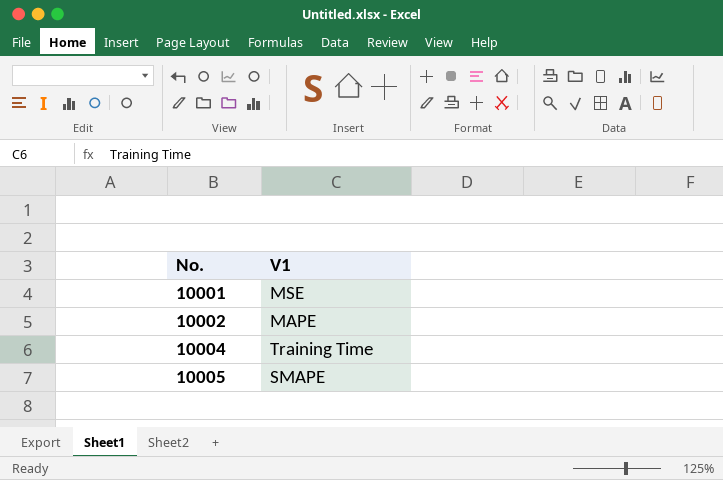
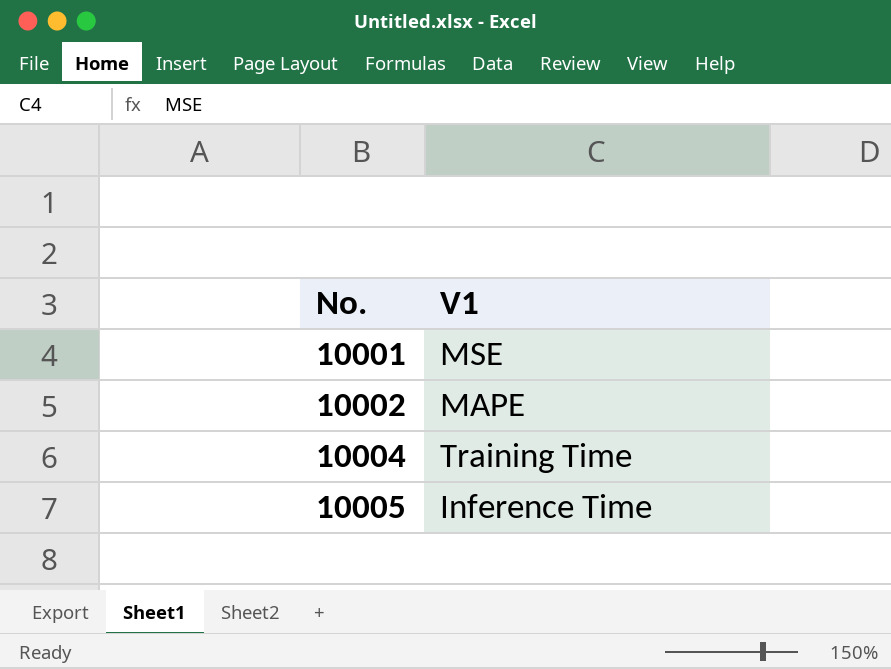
10005 | V1: SMAPE -> Inference Time

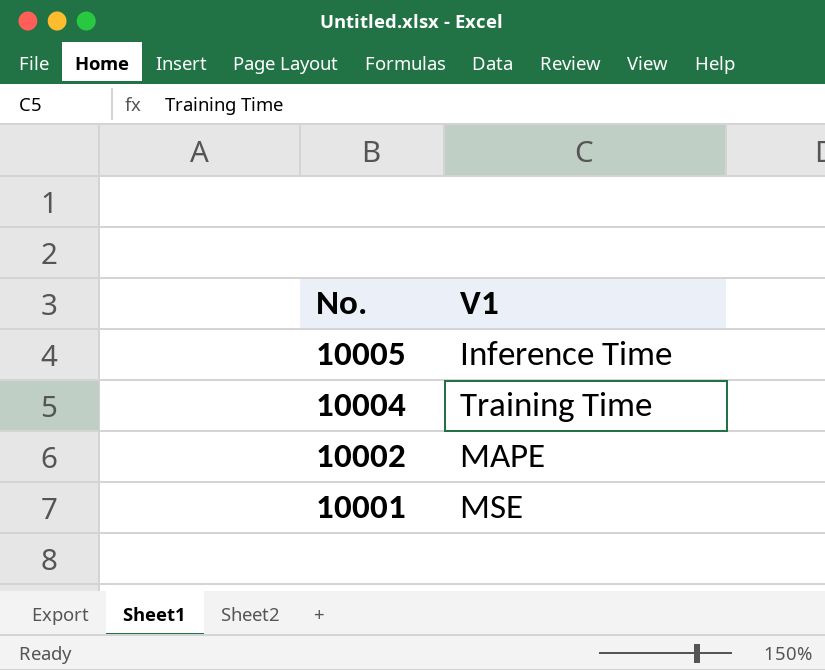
row order: No. ascending -> No. descending

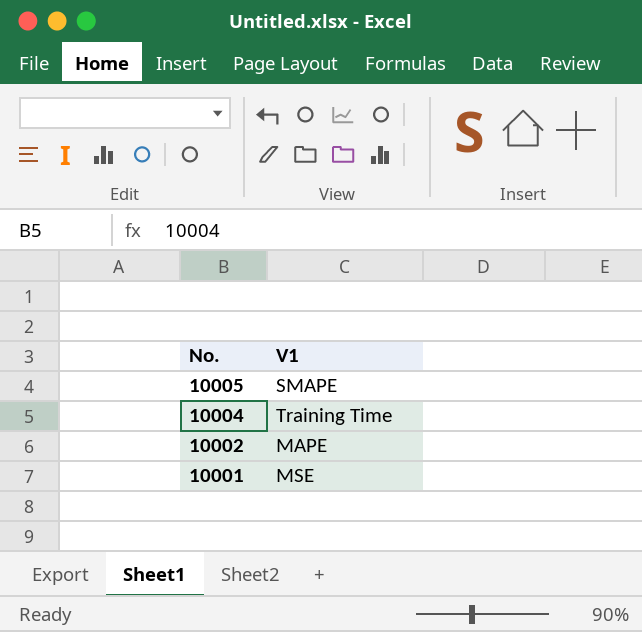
10005 | V1: Inference Time -> SMAPE

